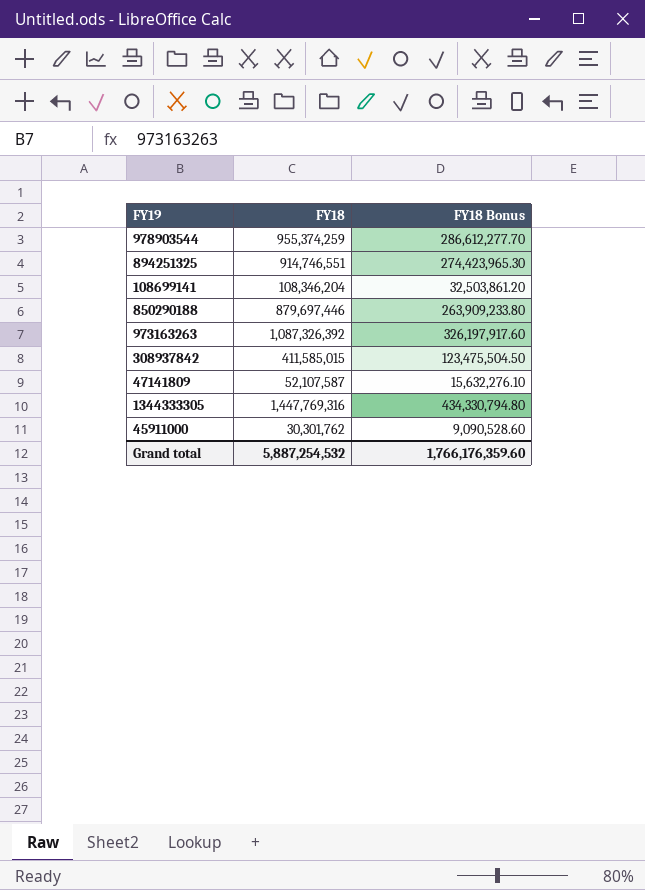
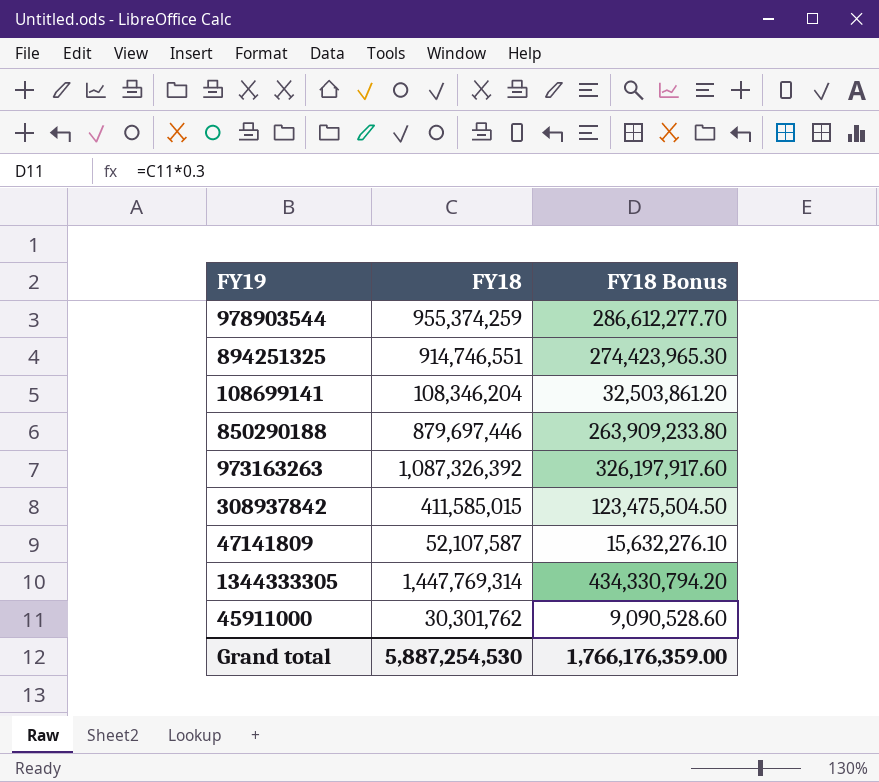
1344333305 | FY18: 1,447,769,316 -> 1,447,769,314
1344333305 | FY18 Bonus: 434,330,794.80 -> 434,330,794.20
Grand total | FY18: 5,887,254,532 -> 5,887,254,530
Grand total | FY18 Bonus: 1,766,176,359.60 -> 1,766,176,359.00

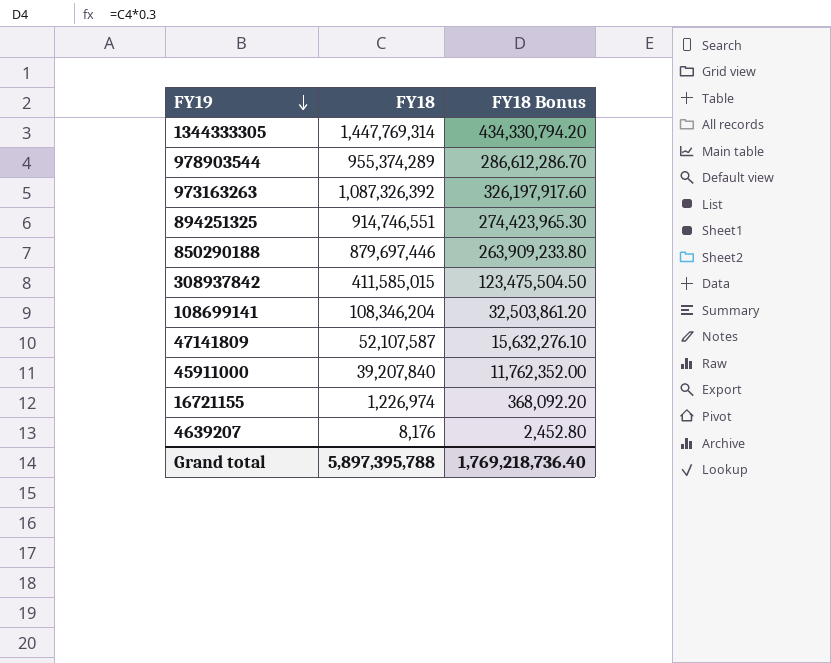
row order: none -> FY19 descending
978903544 | FY18: 955,374,259 -> 955,374,289
978903544 | FY18 Bonus: 286,612,277.70 -> 286,612,286.70
45911000 | FY18: 30,301,762 -> 39,207,840
45911000 | FY18 Bonus: 9,090,528.60 -> 11,762,352.00
row 16721155: none -> 1,226,974 | 368,092.20
row 4639207: none -> 8,176 | 2,452.80
Grand total | FY18: 5,887,254,530 -> 5,897,395,788
Grand total | FY18 Bonus: 1,766,176,359.00 -> 1,769,218,736.40

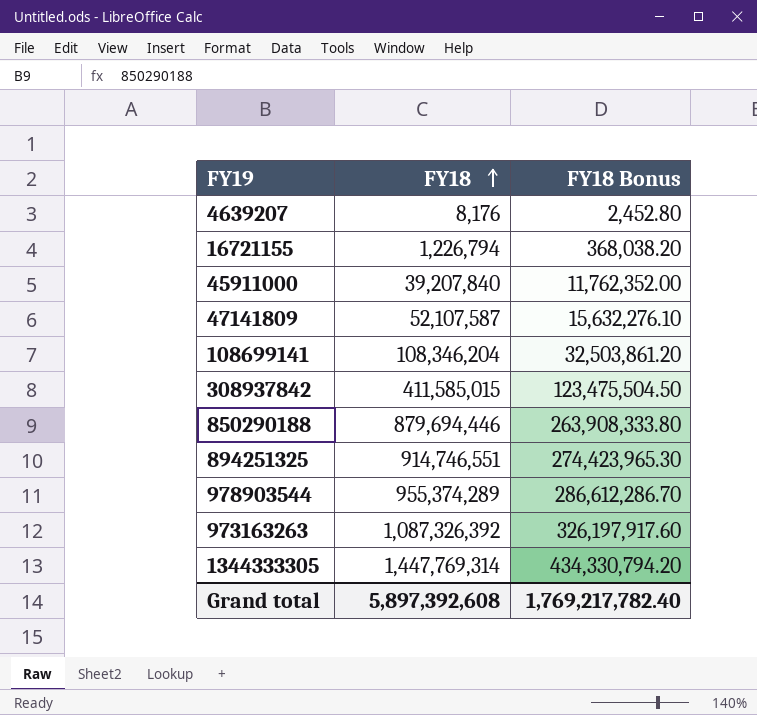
row order: FY19 descending -> FY18 ascending
16721155 | FY18: 1,226,974 -> 1,226,794
16721155 | FY18 Bonus: 368,092.20 -> 368,038.20
850290188 | FY18: 879,697,446 -> 879,694,446
850290188 | FY18 Bonus: 263,909,233.80 -> 263,908,333.80
Grand total | FY18: 5,897,395,788 -> 5,897,392,608
Grand total | FY18 Bonus: 1,769,218,736.40 -> 1,769,217,782.40

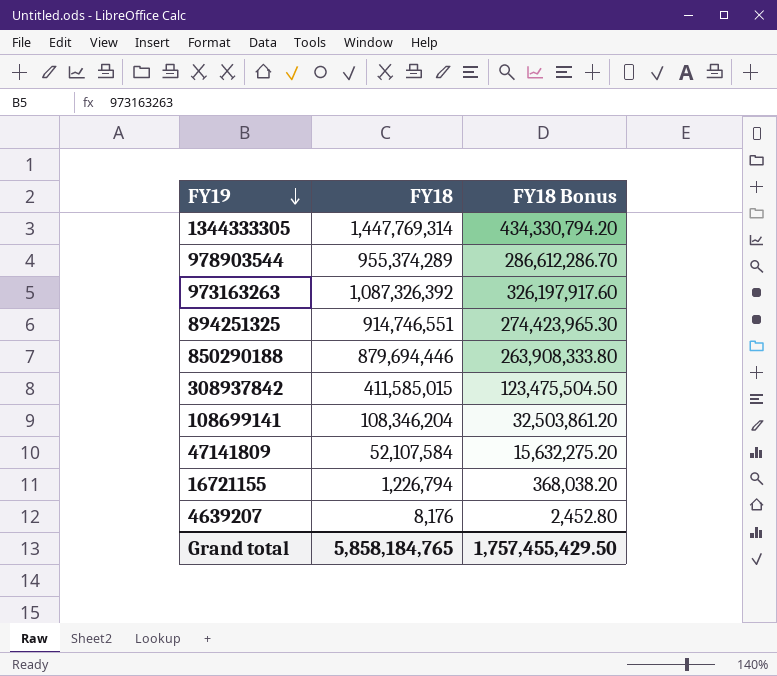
row order: FY18 ascending -> FY19 descending
row 45911000: 39,207,840 | 11,762,352.00 -> none
47141809 | FY18: 52,107,587 -> 52,107,584
47141809 | FY18 Bonus: 15,632,276.10 -> 15,632,275.20
Grand total | FY18: 5,897,392,608 -> 5,858,184,765
Grand total | FY18 Bonus: 1,769,217,782.40 -> 1,757,455,429.50

